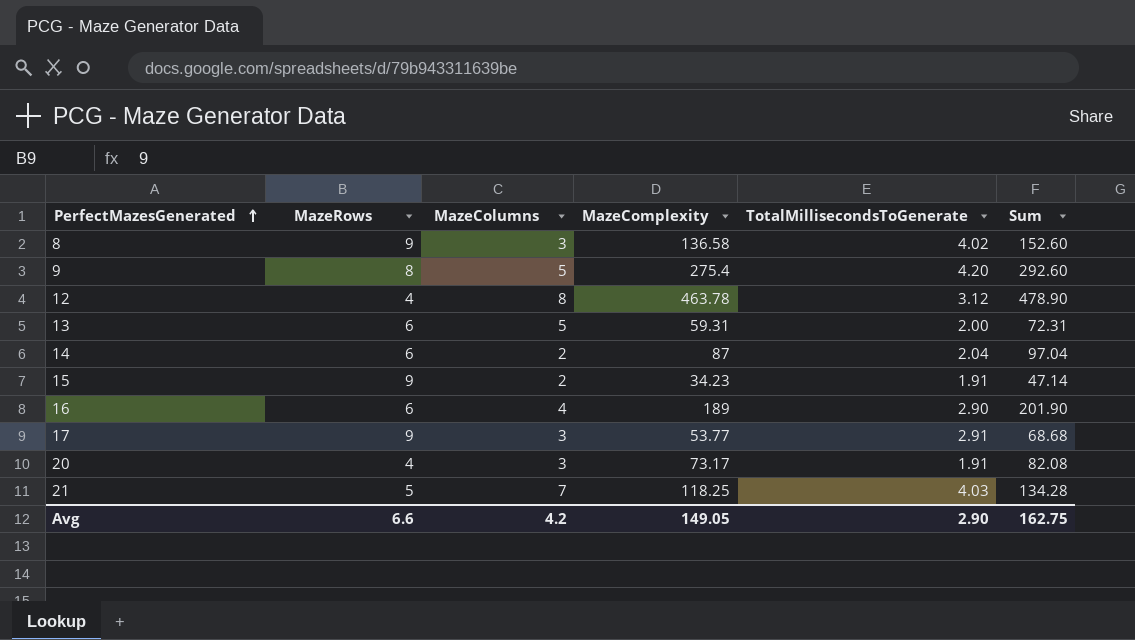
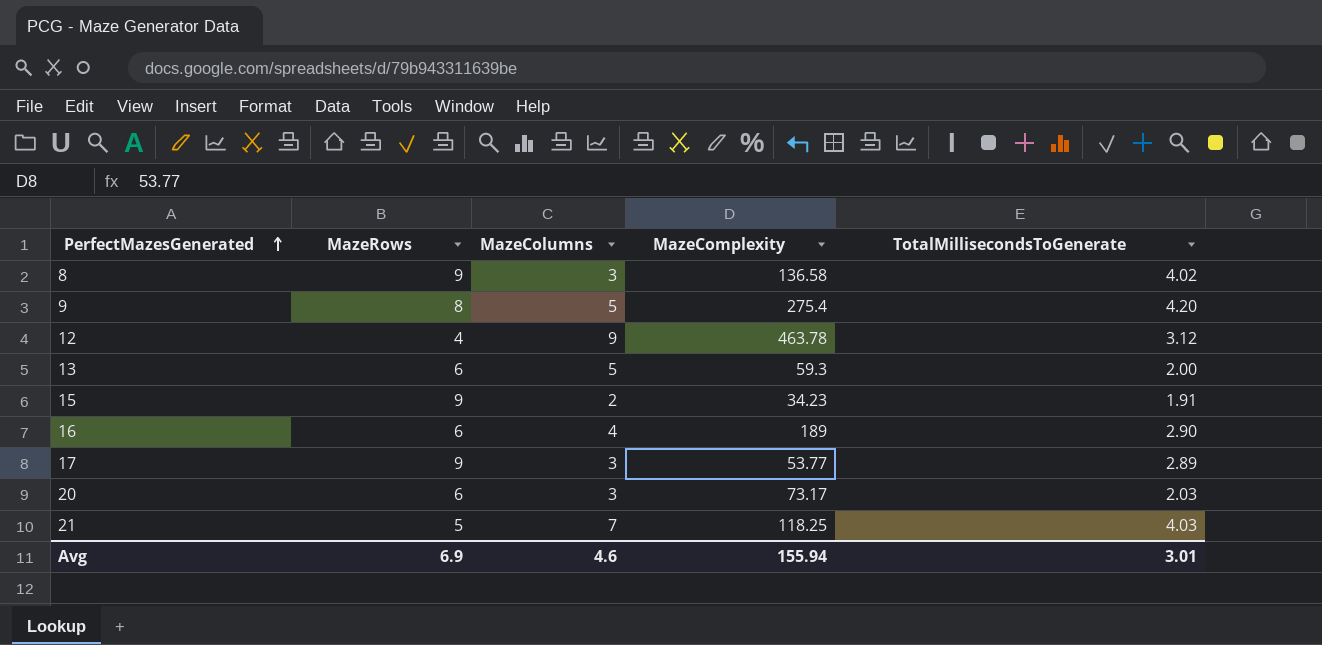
column Sum | formula: [MazeRows] + [MazeColumns] + [MazeComplexity] + [TotalMillisecondsToGenerate] -> none
row 14: 6 | 2 | 87 | 2.04 | 97.04 -> none
12 | MazeColumns: 8 -> 9
13 | MazeComplexity: 59.31 -> 59.3
17 | TotalMillisecondsToGenerate: 2.91 -> 2.89
20 | MazeRows: 4 -> 6
20 | TotalMillisecondsToGenerate: 1.91 -> 2.03
Avg | MazeRows: 6.6 -> 6.9
Avg | MazeColumns: 4.2 -> 4.6
Avg | MazeComplexity: 149.05 -> 155.94
Avg | TotalMillisecondsToGenerate: 2.90 -> 3.01

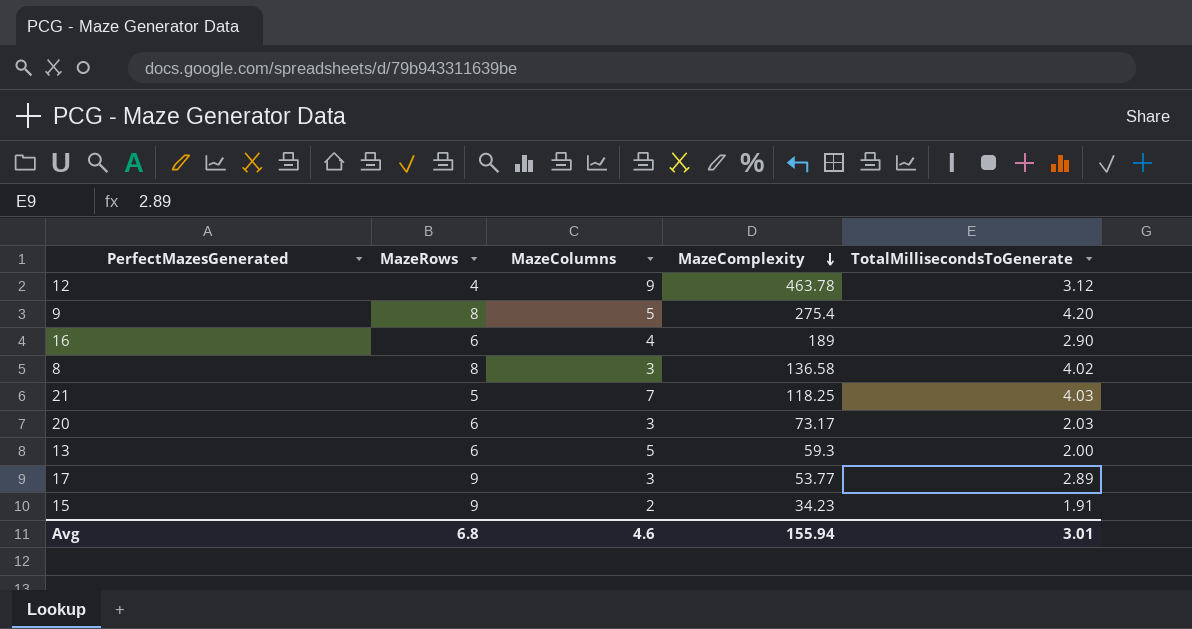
row order: PerfectMazesGenerated ascending -> MazeComplexity descending
8 | MazeRows: 9 -> 8
Avg | MazeRows: 6.9 -> 6.8

